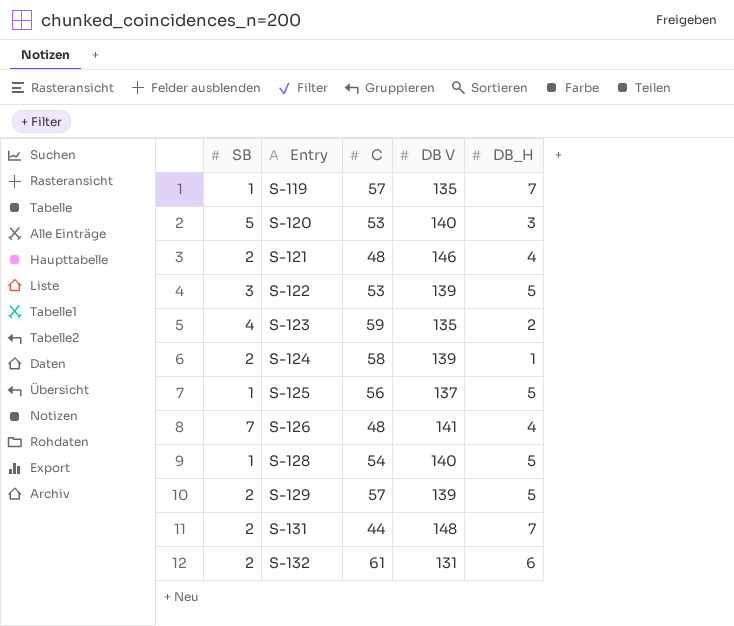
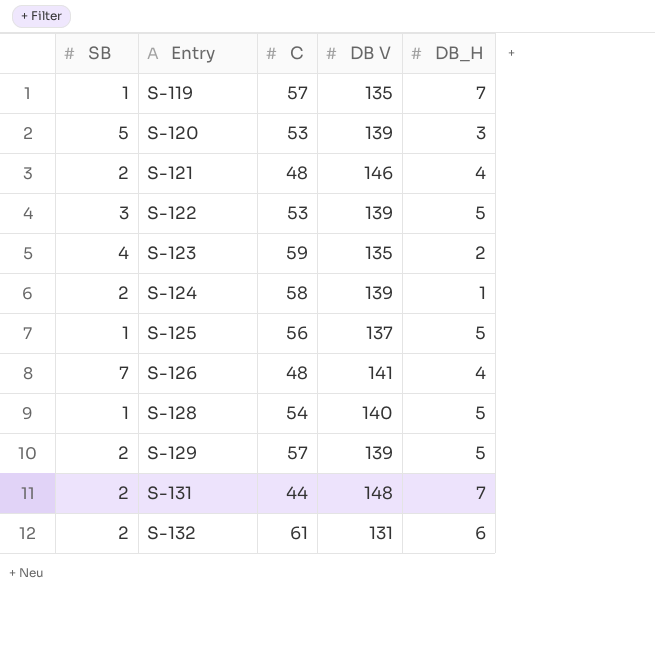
S-120 | DB V: 140 -> 139

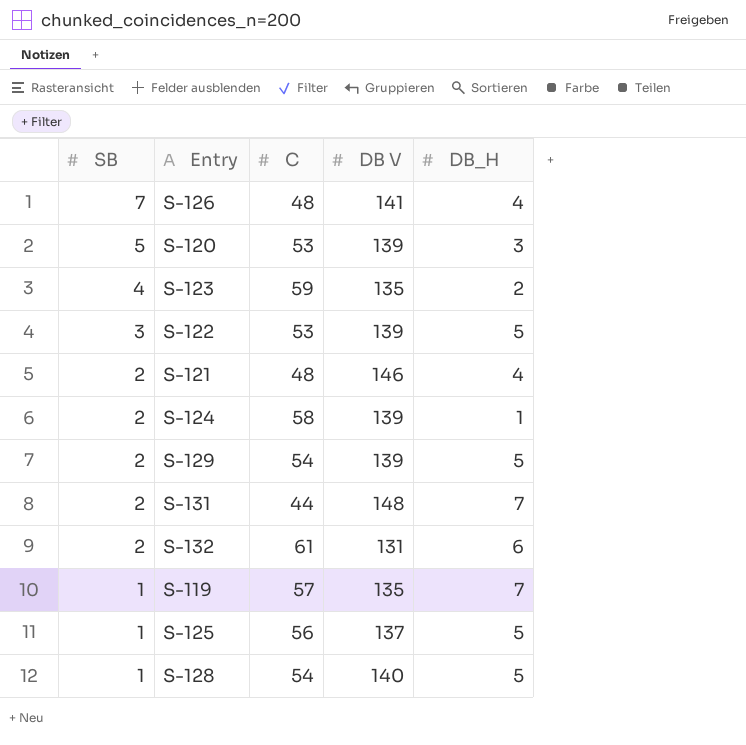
row order: Entry ascending -> SB descending
S-129 | C: 57 -> 54

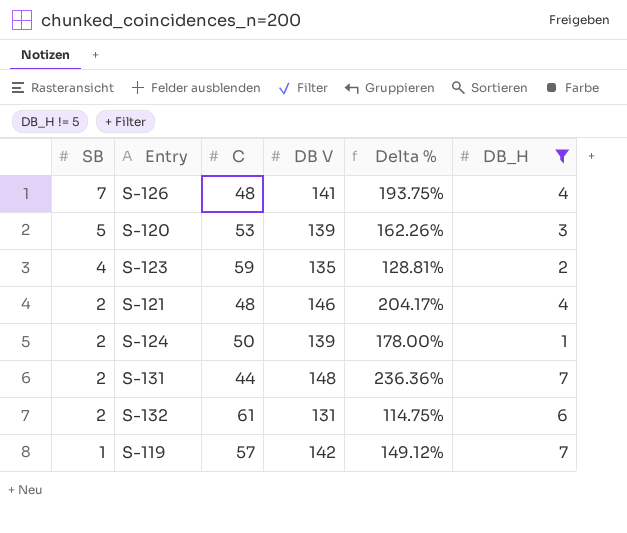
filter: none -> DB_H != 5
column Delta % | formula: none -> ([DB V] - [C]) / [C]
S-124 | C: 58 -> 50
S-119 | DB V: 135 -> 142

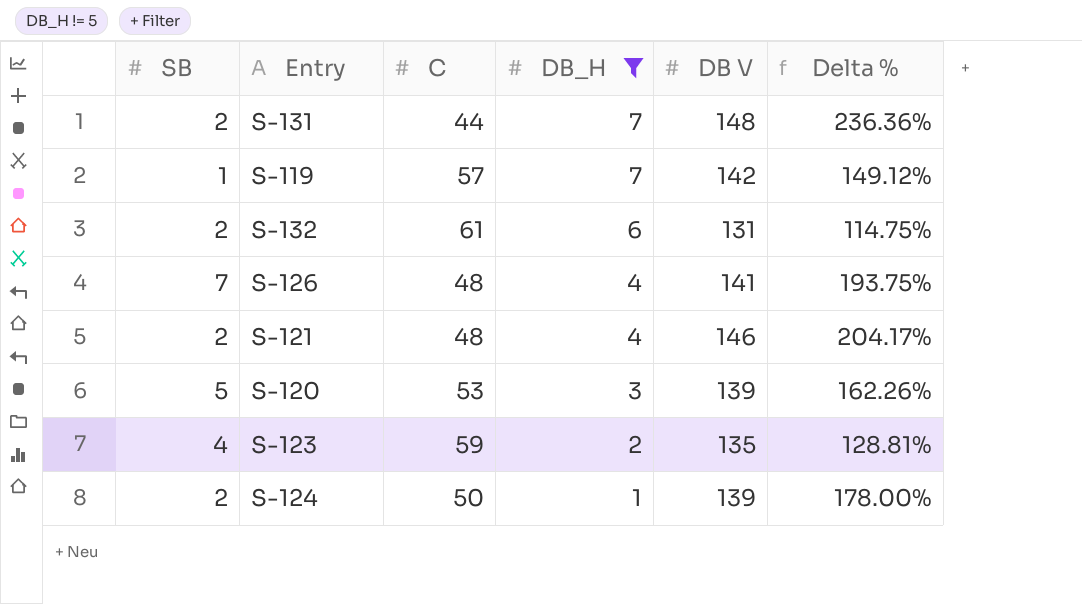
row order: SB descending -> DB_H descending
column DB_H | position: 6 -> 4

